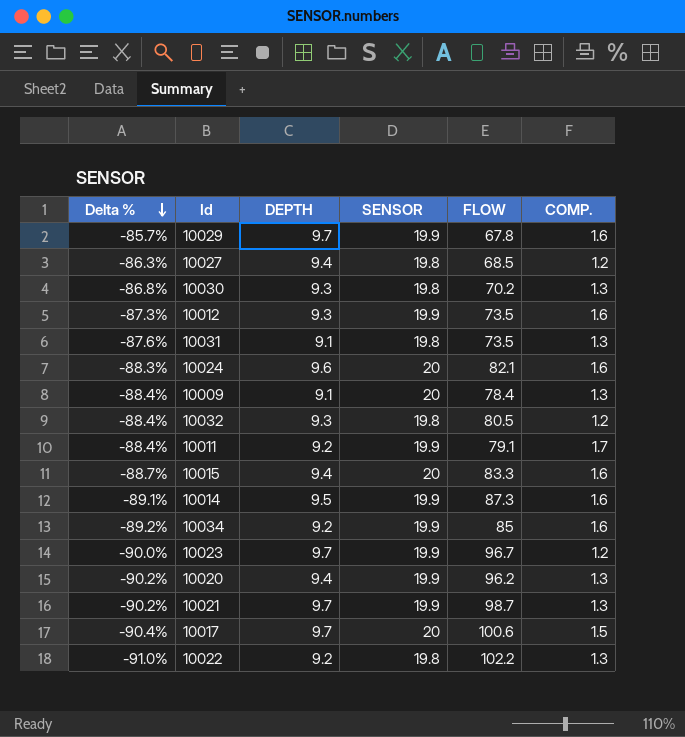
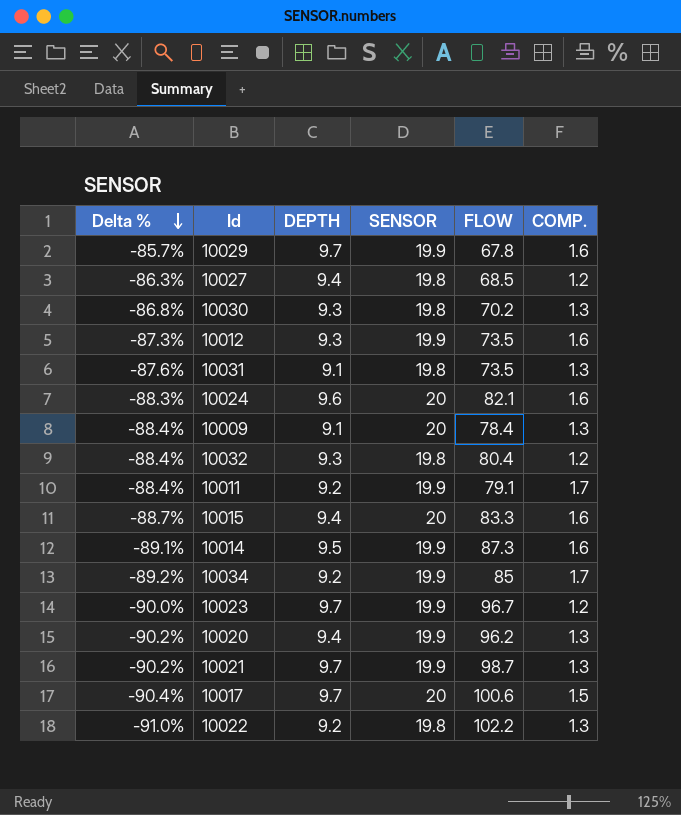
10032 | FLOW: 80.5 -> 80.4
10034 | COMP.: 1.6 -> 1.7

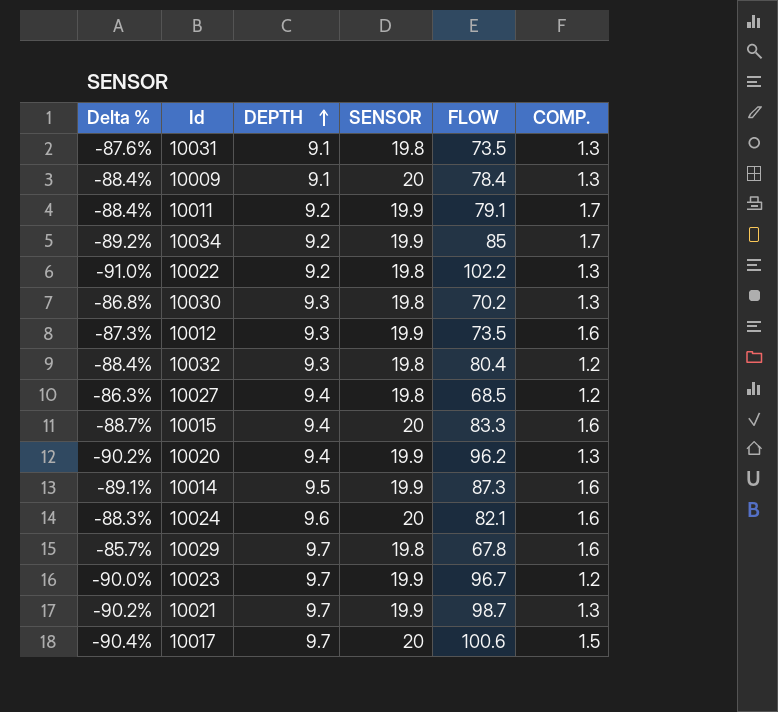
row order: Delta % descending -> DEPTH ascending
10029 | SENSOR: 19.9 -> 19.8

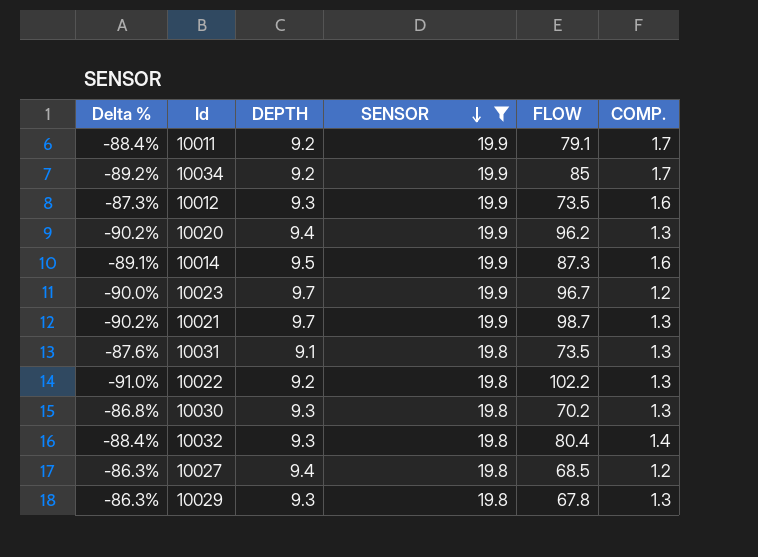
filter: none -> SENSOR != 20
row order: DEPTH ascending -> SENSOR descending
10032 | COMP.: 1.2 -> 1.4
10029 | Delta %: -85.7% -> -86.3%
10029 | DEPTH: 9.7 -> 9.3
10029 | COMP.: 1.6 -> 1.3

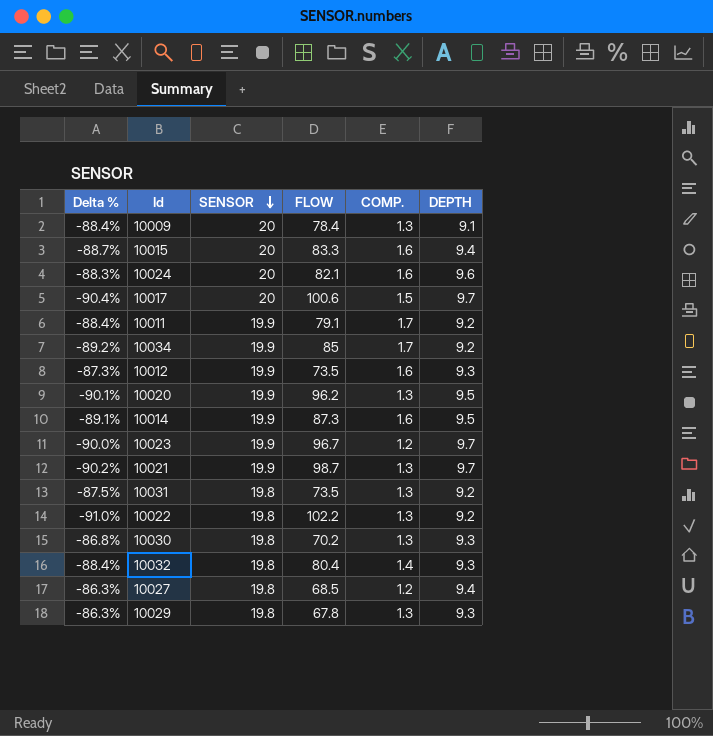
filter: SENSOR != 20 -> none
column DEPTH | position: 3 -> 6
10020 | Delta %: -90.2% -> -90.1%
10020 | DEPTH: 9.4 -> 9.5
10031 | Delta %: -87.6% -> -87.5%
10031 | DEPTH: 9.1 -> 9.2

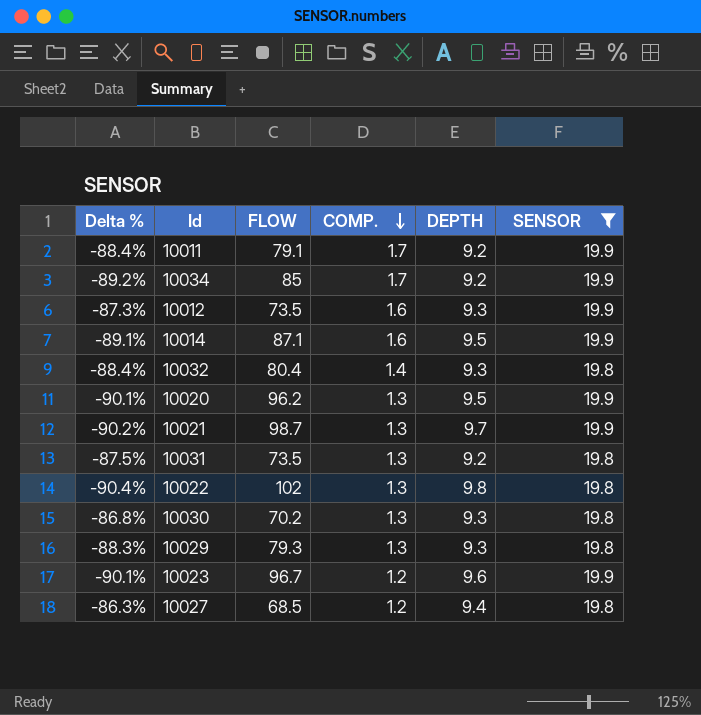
filter: none -> SENSOR != 20
row order: SENSOR descending -> COMP. descending
column SENSOR | position: 3 -> 6
10014 | FLOW: 87.3 -> 87.1
10022 | Delta %: -91.0% -> -90.4%
10022 | FLOW: 102.2 -> 102
10022 | DEPTH: 9.2 -> 9.8
10029 | Delta %: -86.3% -> -88.3%
10029 | FLOW: 67.8 -> 79.3
10023 | Delta %: -90.0% -> -90.1%
10023 | DEPTH: 9.7 -> 9.6

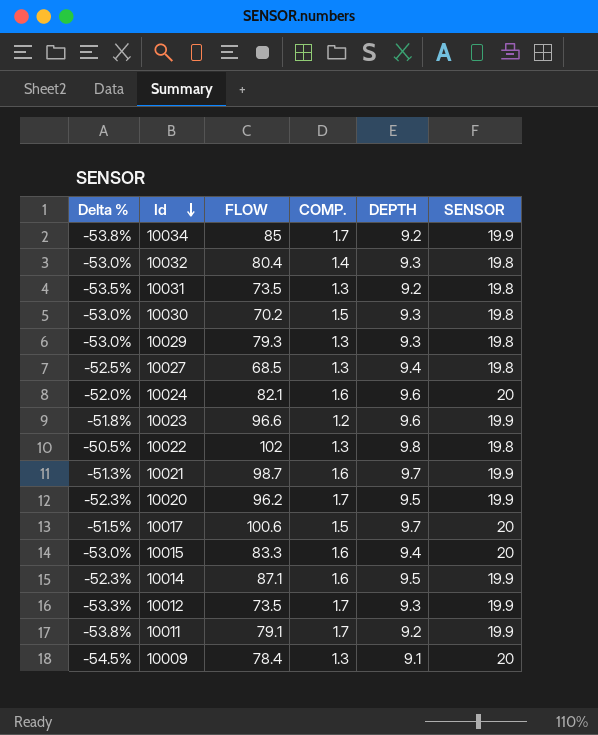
filter: SENSOR != 20 -> none
row order: COMP. descending -> Id descending
column Delta % | formula: ([DEPTH] - [FLOW]) / [FLOW] -> ([DEPTH] - [SENSOR]) / [SENSOR]
10030 | COMP.: 1.3 -> 1.5
10027 | COMP.: 1.2 -> 1.3
10023 | FLOW: 96.7 -> 96.6
10021 | COMP.: 1.3 -> 1.6
10020 | COMP.: 1.3 -> 1.7
10012 | COMP.: 1.6 -> 1.7

